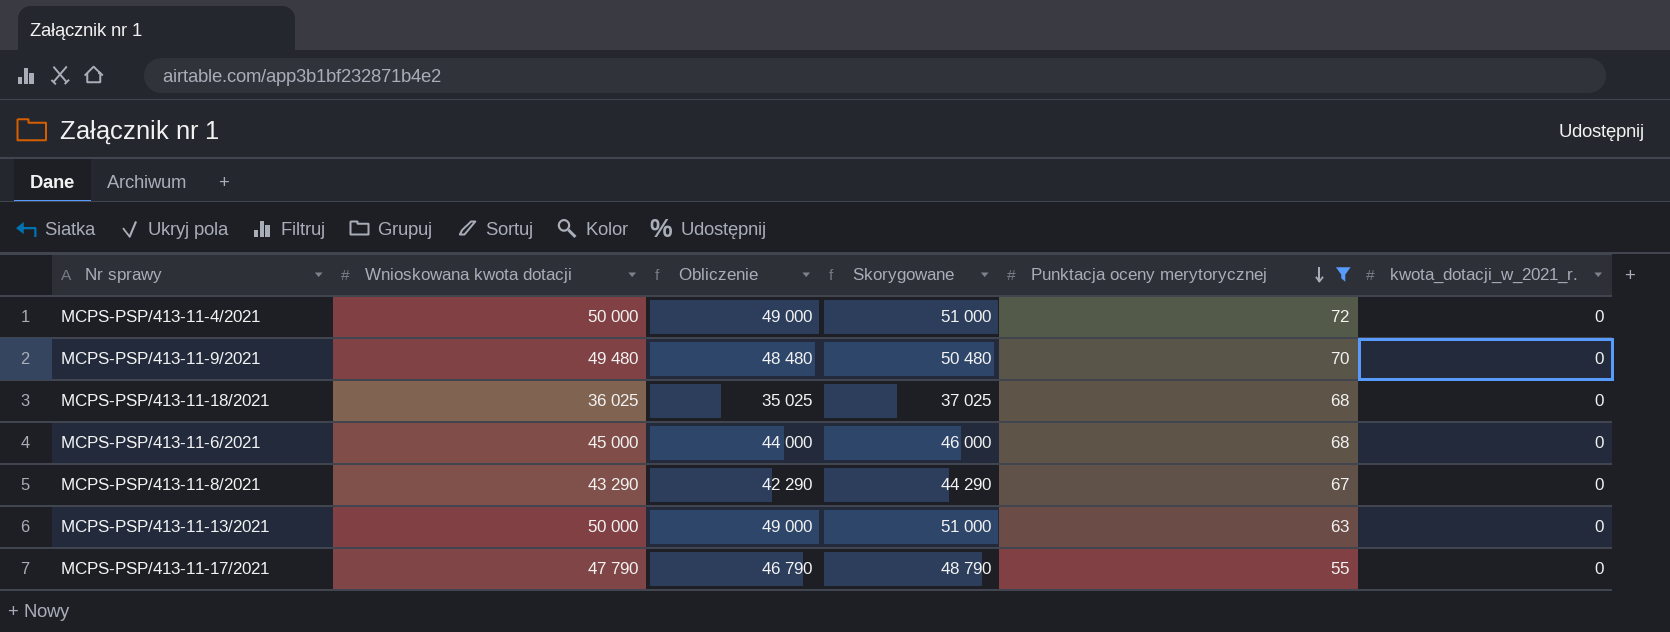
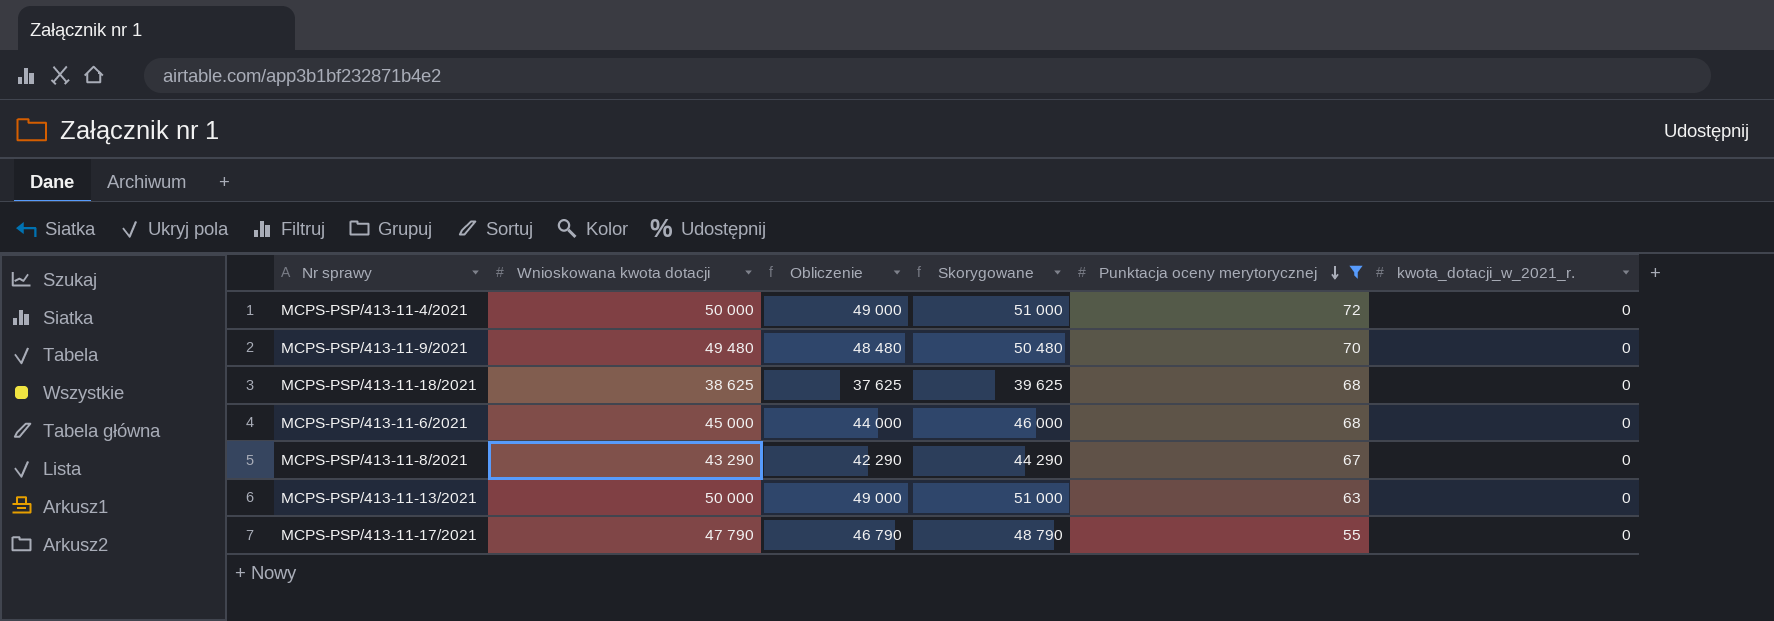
MCPS-PSP/413-11-18/2021 | Wnioskowana kwota dotacji: 36 025 -> 38 625
MCPS-PSP/413-11-18/2021 | Obliczenie: 35 025 -> 37 625
MCPS-PSP/413-11-18/2021 | Skorygowane: 37 025 -> 39 625

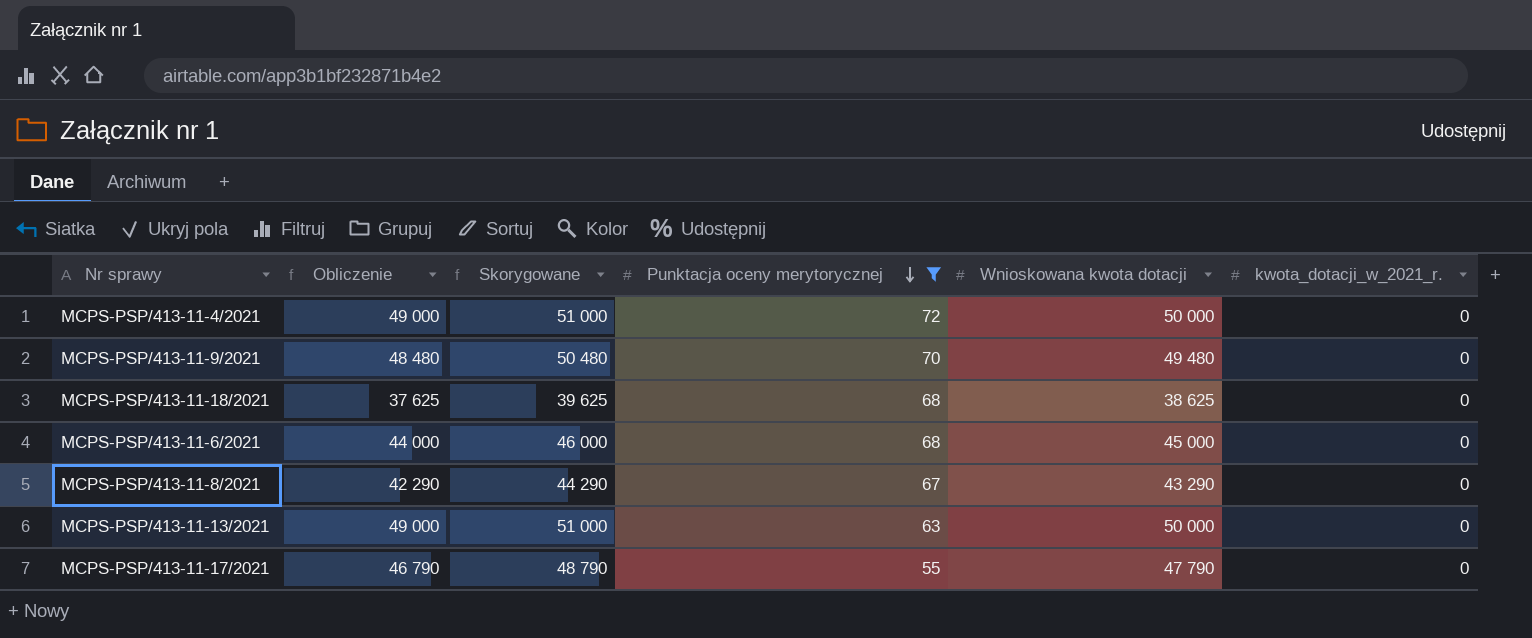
column Wnioskowana kwota dotacji | position: 2 -> 5

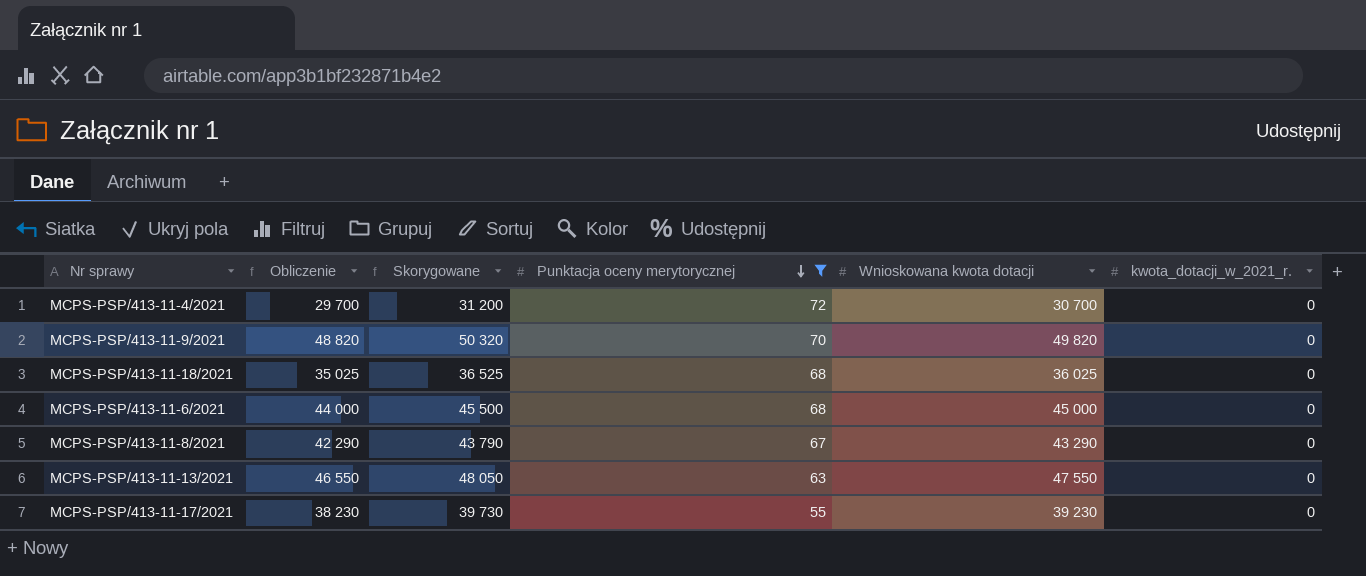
column Skorygowane | formula: [Wnioskowana kwota dotacji] + 1000 -> [Wnioskowana kwota dotacji] + 500
MCPS-PSP/413-11-4/2021 | Obliczenie: 49 000 -> 29 700
MCPS-PSP/413-11-4/2021 | Wnioskowana kwota dotacji: 50 000 -> 30 700
MCPS-PSP/413-11-9/2021 | Obliczenie: 48 480 -> 48 820
MCPS-PSP/413-11-9/2021 | Wnioskowana kwota dotacji: 49 480 -> 49 820
MCPS-PSP/413-11-18/2021 | Obliczenie: 37 625 -> 35 025
MCPS-PSP/413-11-18/2021 | Wnioskowana kwota dotacji: 38 625 -> 36 025
MCPS-PSP/413-11-13/2021 | Obliczenie: 49 000 -> 46 550
MCPS-PSP/413-11-13/2021 | Wnioskowana kwota dotacji: 50 000 -> 47 550
MCPS-PSP/413-11-17/2021 | Obliczenie: 46 790 -> 38 230
MCPS-PSP/413-11-17/2021 | Wnioskowana kwota dotacji: 47 790 -> 39 230

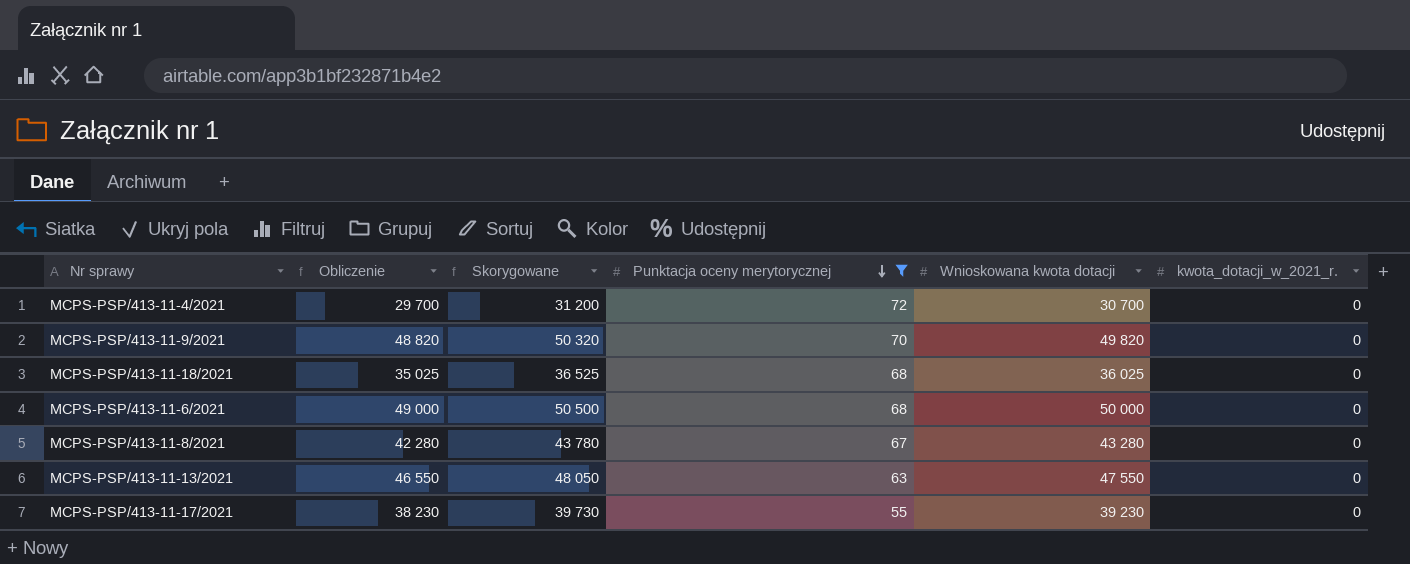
MCPS-PSP/413-11-6/2021 | Obliczenie: 44 000 -> 49 000
MCPS-PSP/413-11-6/2021 | Skorygowane: 45 500 -> 50 500
MCPS-PSP/413-11-6/2021 | Wnioskowana kwota dotacji: 45 000 -> 50 000
MCPS-PSP/413-11-8/2021 | Obliczenie: 42 290 -> 42 280
MCPS-PSP/413-11-8/2021 | Skorygowane: 43 790 -> 43 780
MCPS-PSP/413-11-8/2021 | Wnioskowana kwota dotacji: 43 290 -> 43 280

